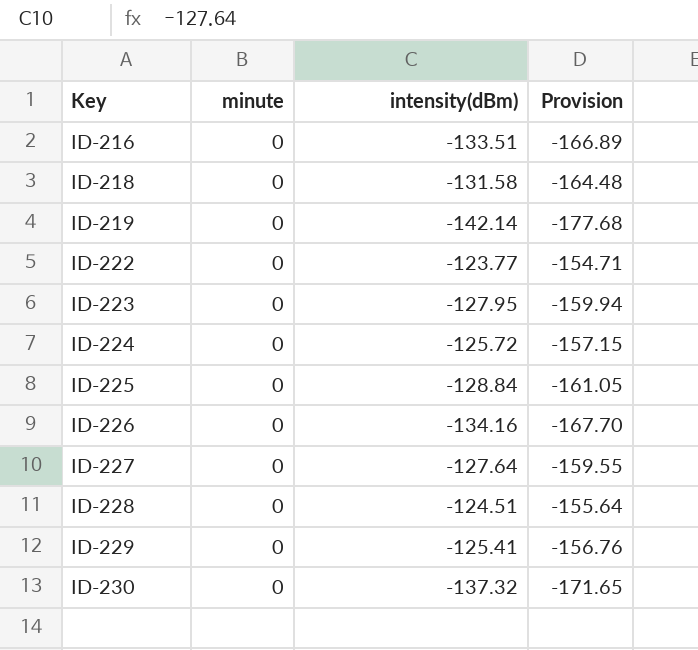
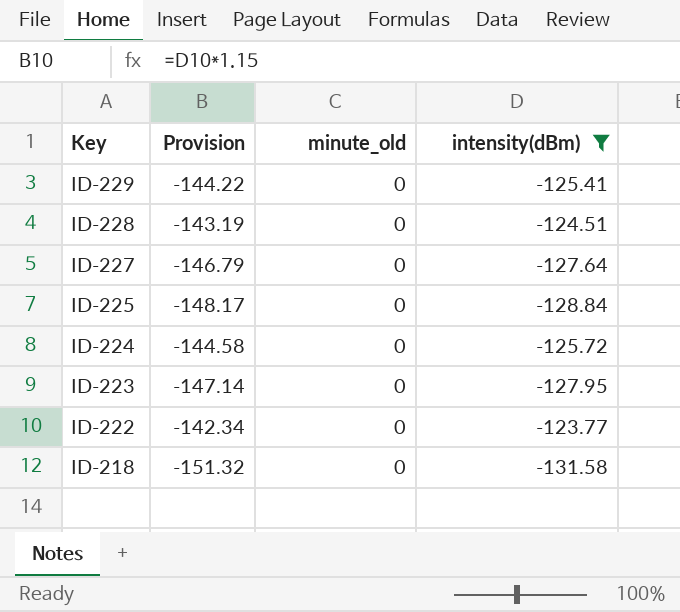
filter: none -> intensity(dBm) >= -131.58
row order: Key ascending -> Key descending
column Provision | formula: [intensity(dBm)] * 1.25 -> [intensity(dBm)] * 1.15
column Provision | position: 4 -> 2
column name: minute -> minute_old

